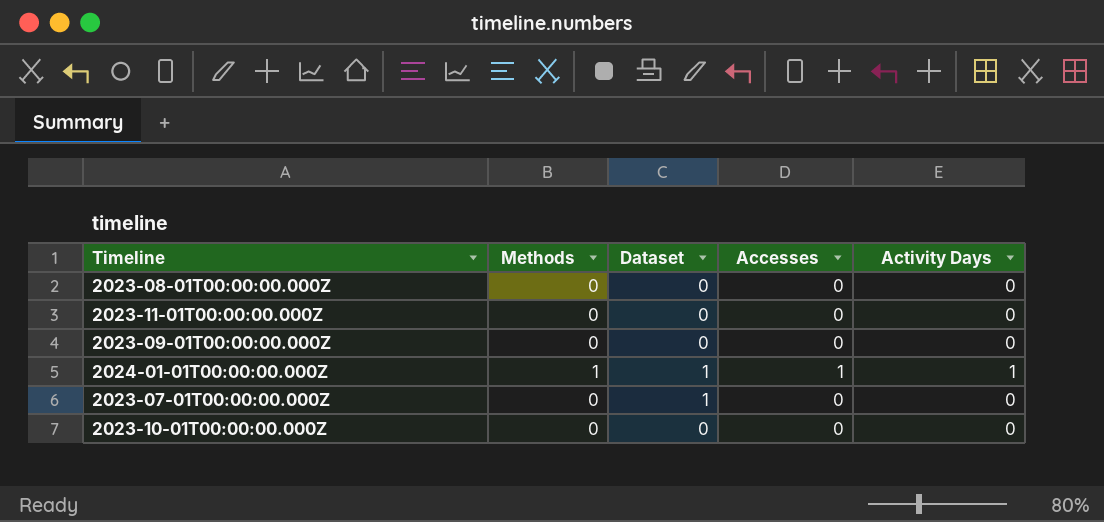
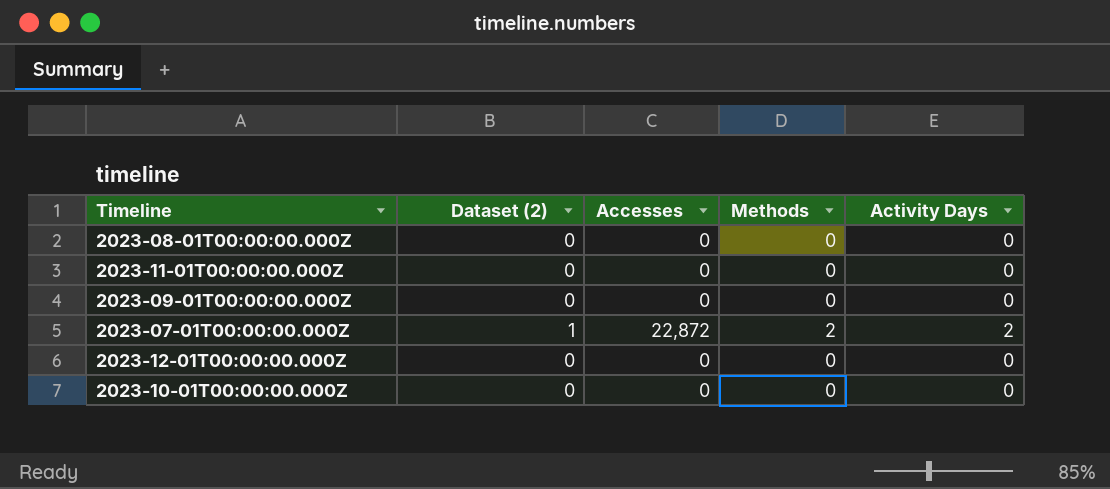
column name: Dataset -> Dataset (2)
column Methods | position: 2 -> 4
row 2024-01-01T00:00:00.000Z: 1 | 1 | 1 | 1 -> none
2023-07-01T00:00:00.000Z | Accesses: 0 -> 22,872
2023-07-01T00:00:00.000Z | Methods: 0 -> 2
2023-07-01T00:00:00.000Z | Activity Days: 0 -> 2
row 2023-12-01T00:00:00.000Z: none -> 0 | 0 | 0 | 0

